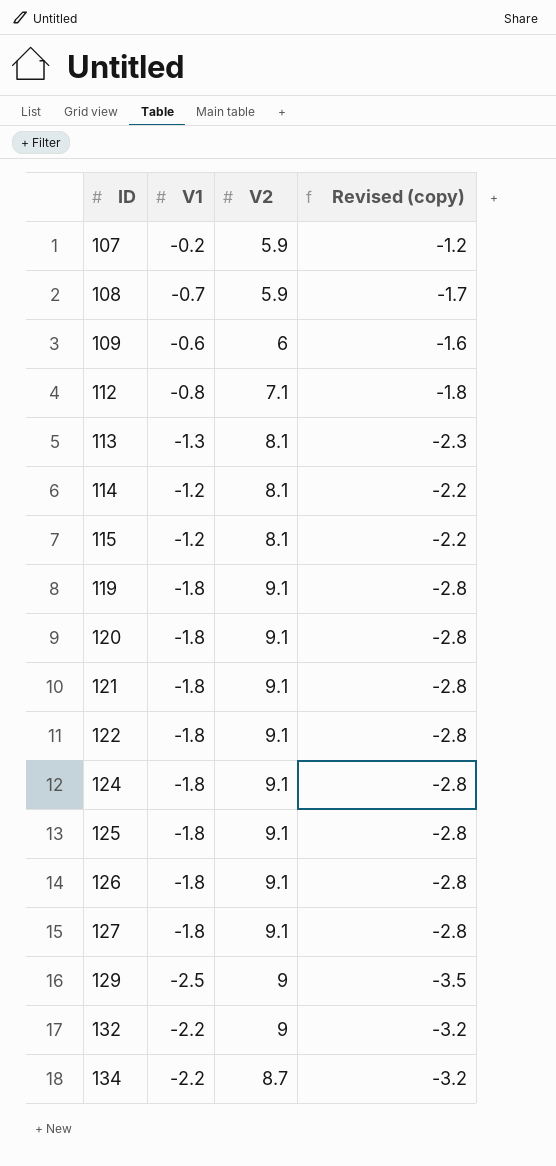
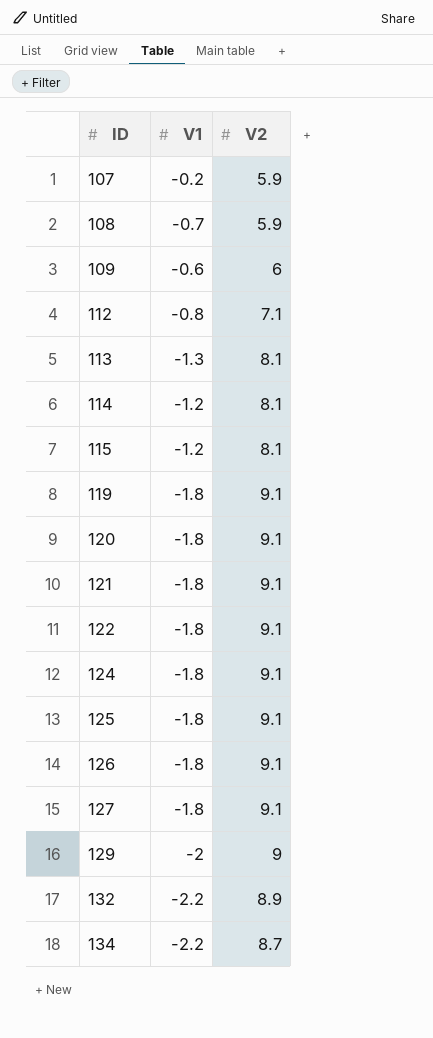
column Revised (copy) | formula: [V1] - 1 -> none
129 | V1: -2.5 -> -2
132 | V2: 9 -> 8.9

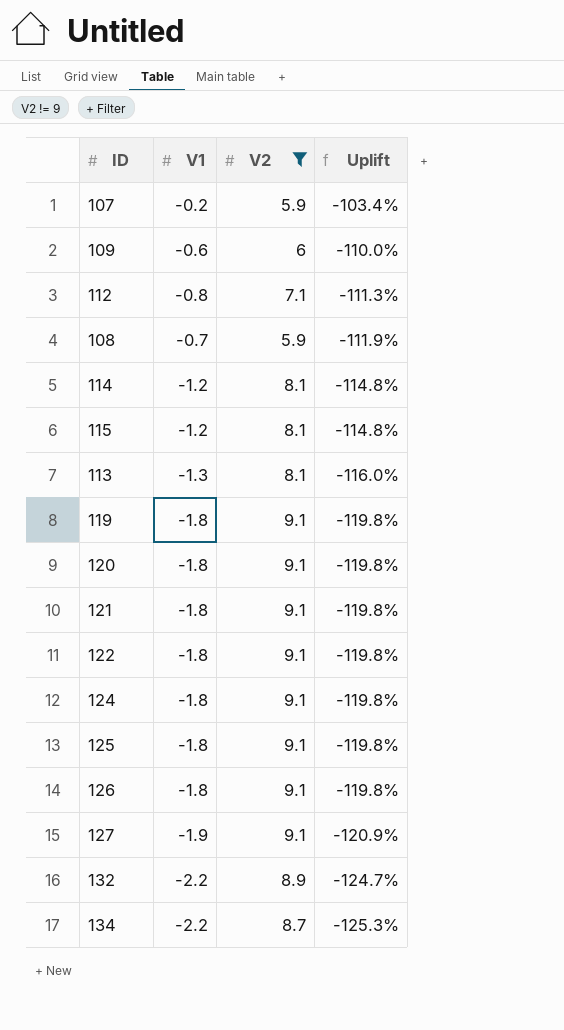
filter: none -> V2 != 9
row order: ID ascending -> Uplift descending
column Uplift | formula: none -> ([V1] - [V2]) / [V2]
127 | V1: -1.8 -> -1.9

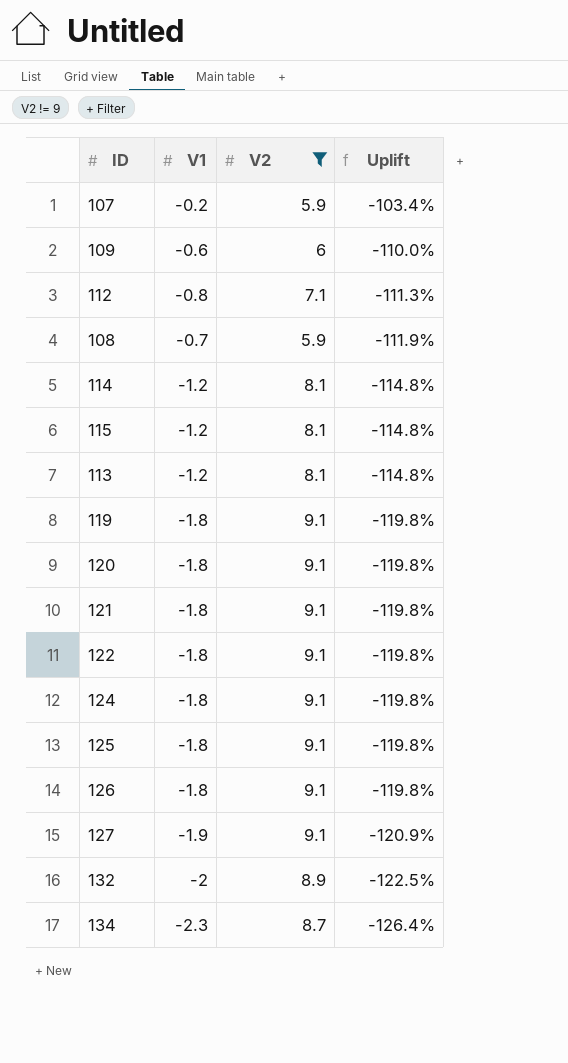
113 | V1: -1.3 -> -1.2
113 | Uplift: -116.0% -> -114.8%
132 | V1: -2.2 -> -2
132 | Uplift: -124.7% -> -122.5%
134 | V1: -2.2 -> -2.3
134 | Uplift: -125.3% -> -126.4%

